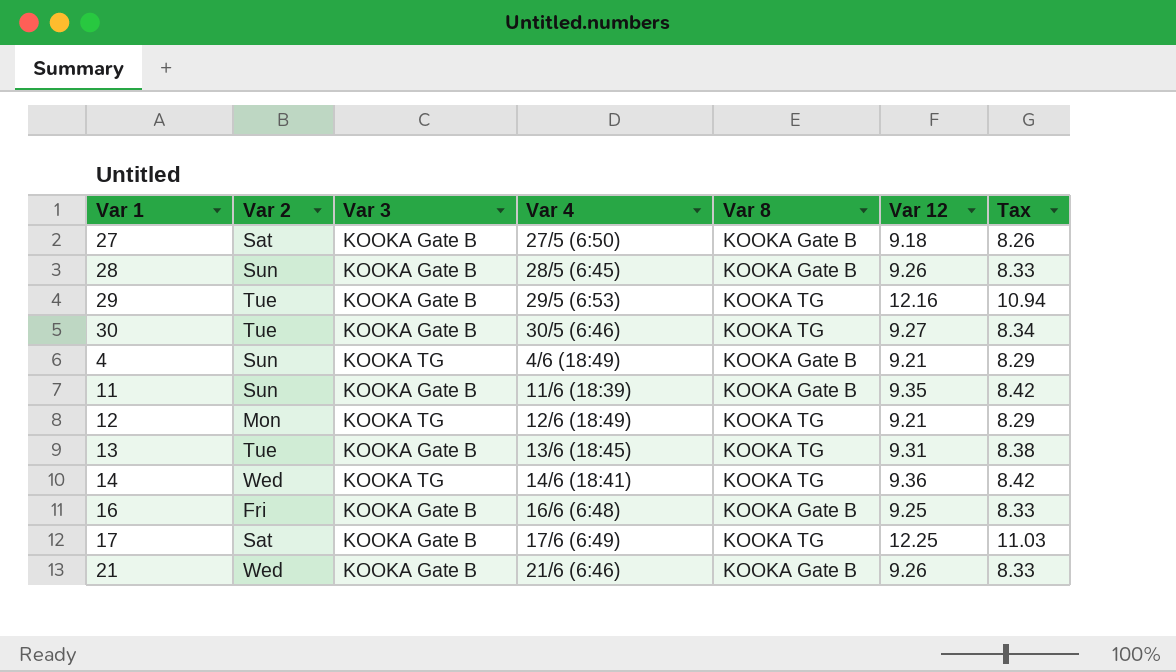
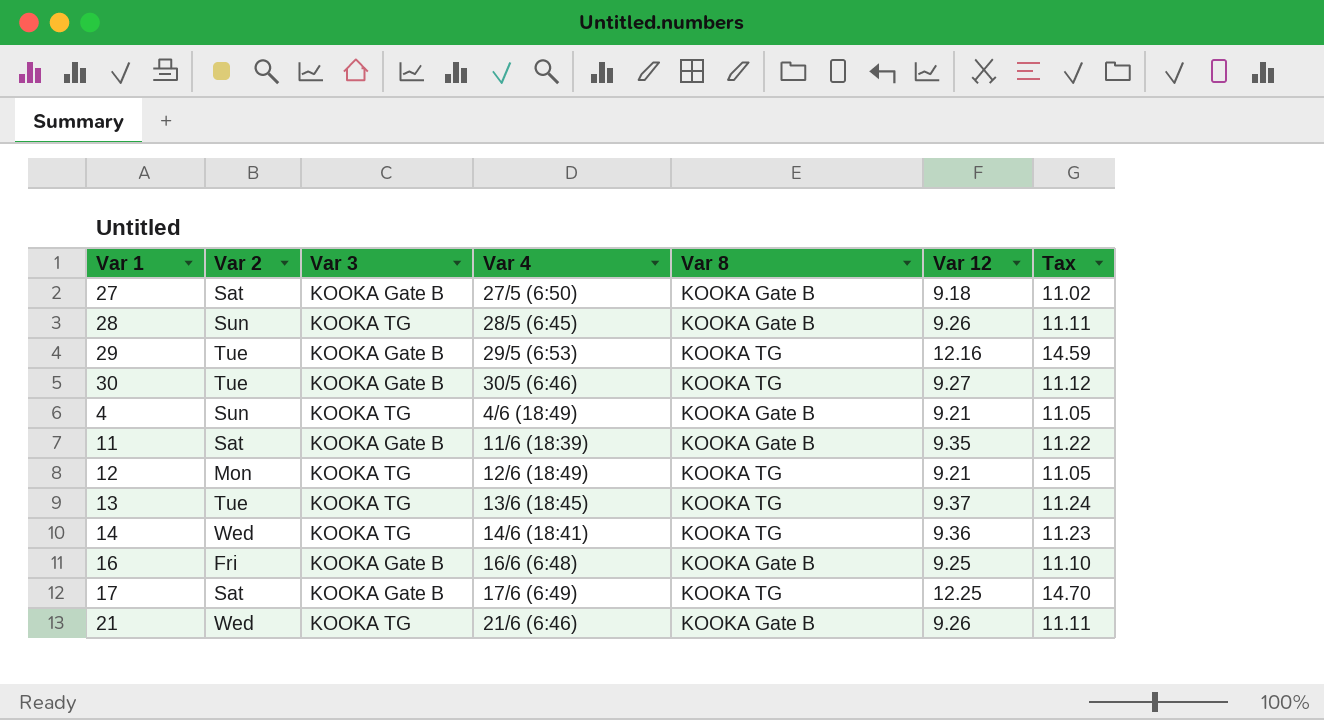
column Tax | formula: [Var 12] * 0.9 -> [Var 12] * 1.2
28 | Var 3: KOOKA Gate B -> KOOKA TG
11 | Var 2: Sun -> Sat
13 | Var 3: KOOKA Gate B -> KOOKA TG
13 | Var 12: 9.31 -> 9.37
21 | Var 3: KOOKA Gate B -> KOOKA TG

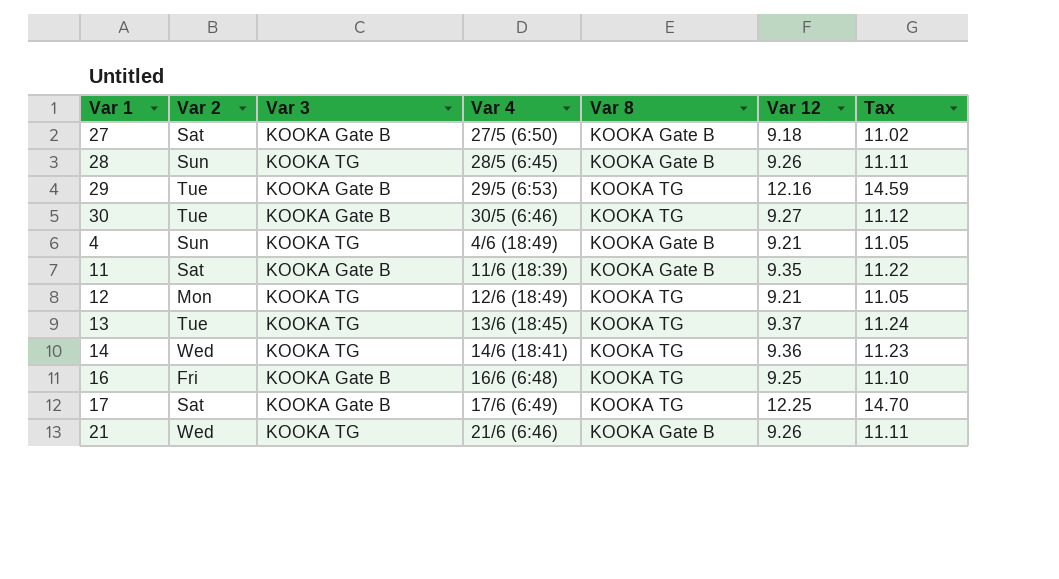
16 | Var 8: KOOKA Gate B -> KOOKA TG

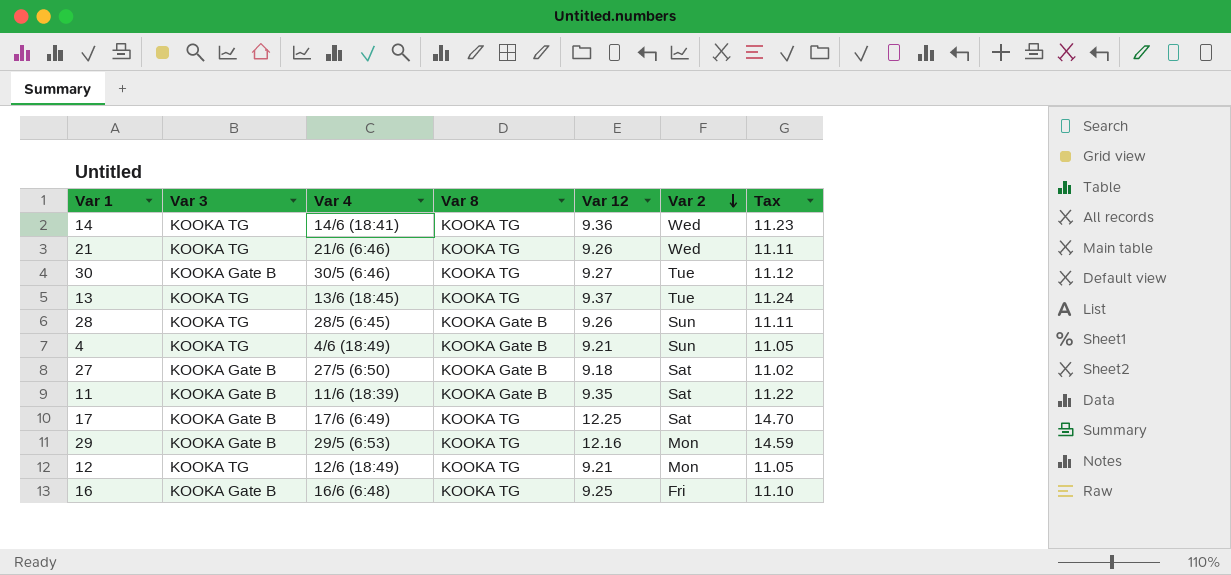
row order: none -> Var 2 descending
column Var 2 | position: 2 -> 6
21 | Var 8: KOOKA Gate B -> KOOKA TG
29 | Var 2: Tue -> Mon

